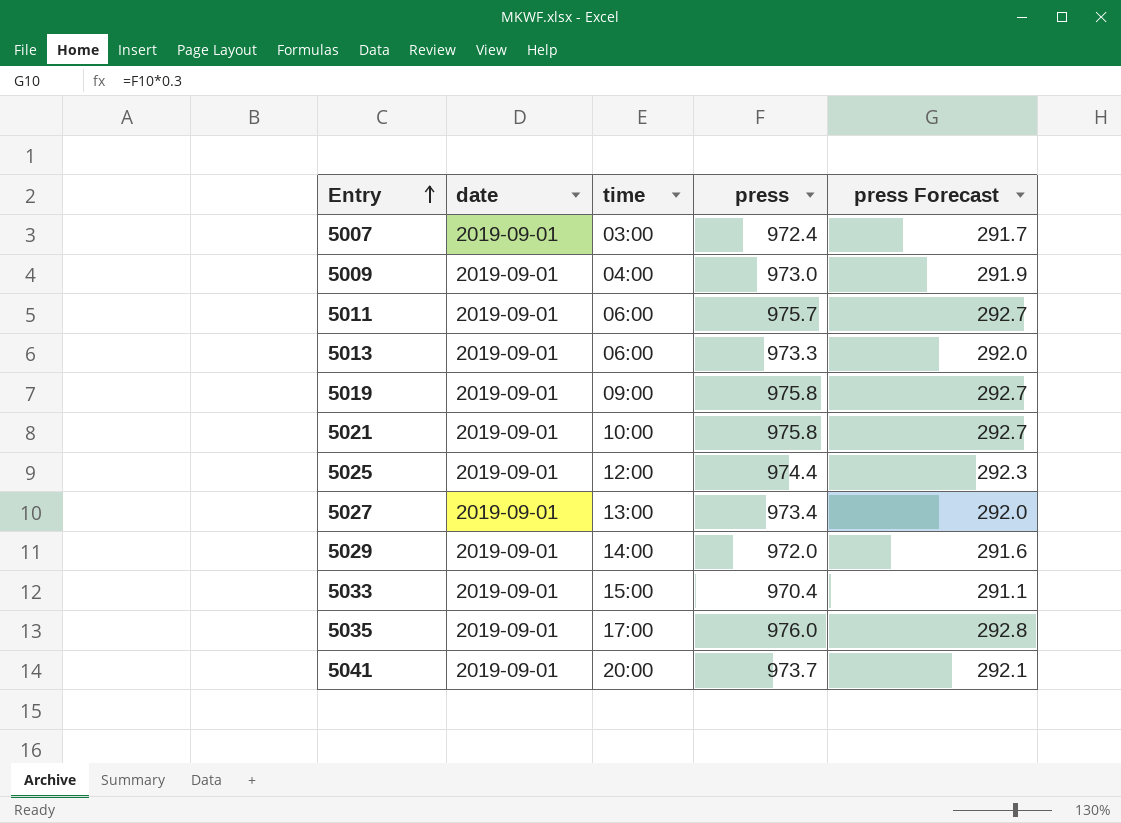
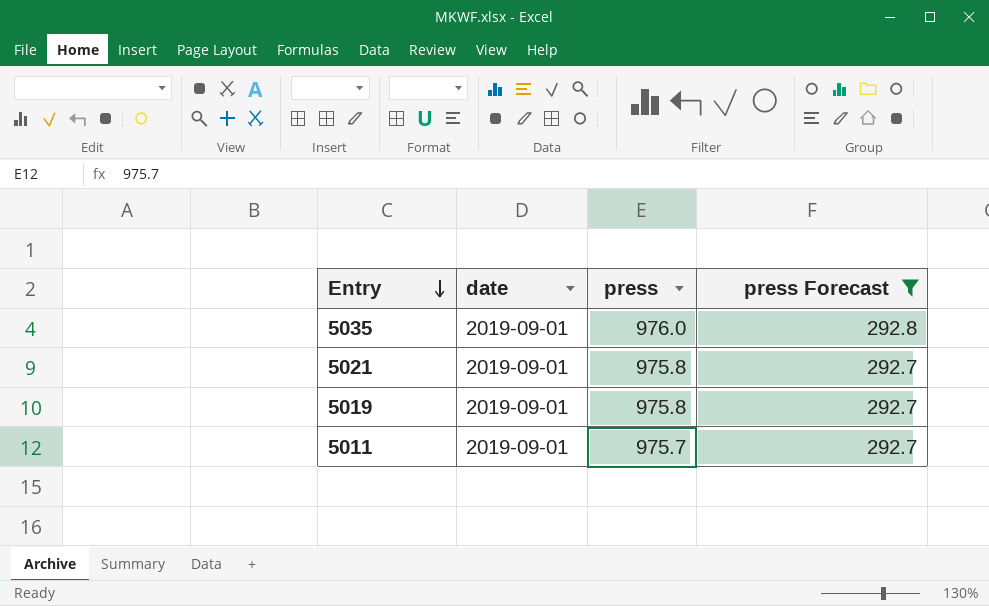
filter: none -> press Forecast >= 292.7
row order: Entry ascending -> Entry descending
column time | position: 3 -> none

